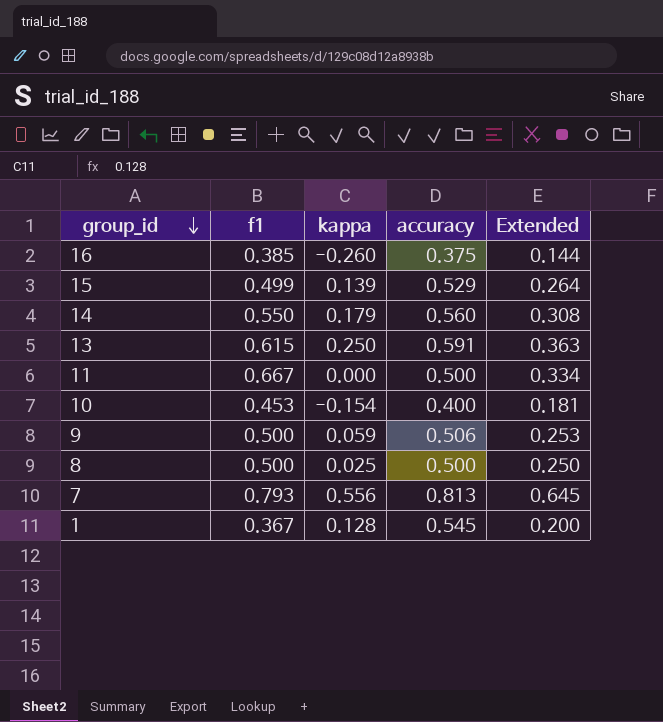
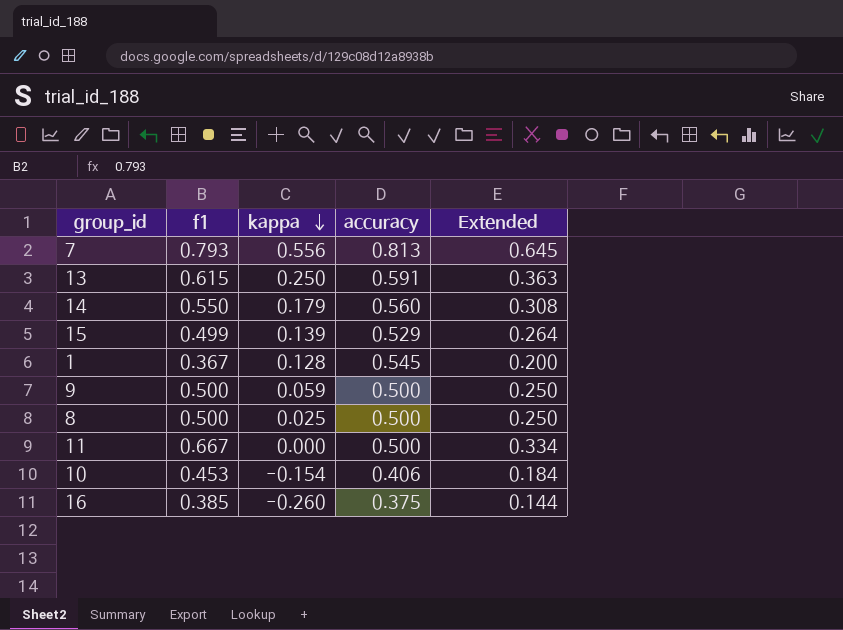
row order: group_id descending -> kappa descending
9 | accuracy: 0.506 -> 0.500
9 | Extended: 0.253 -> 0.250
10 | accuracy: 0.400 -> 0.406
10 | Extended: 0.181 -> 0.184

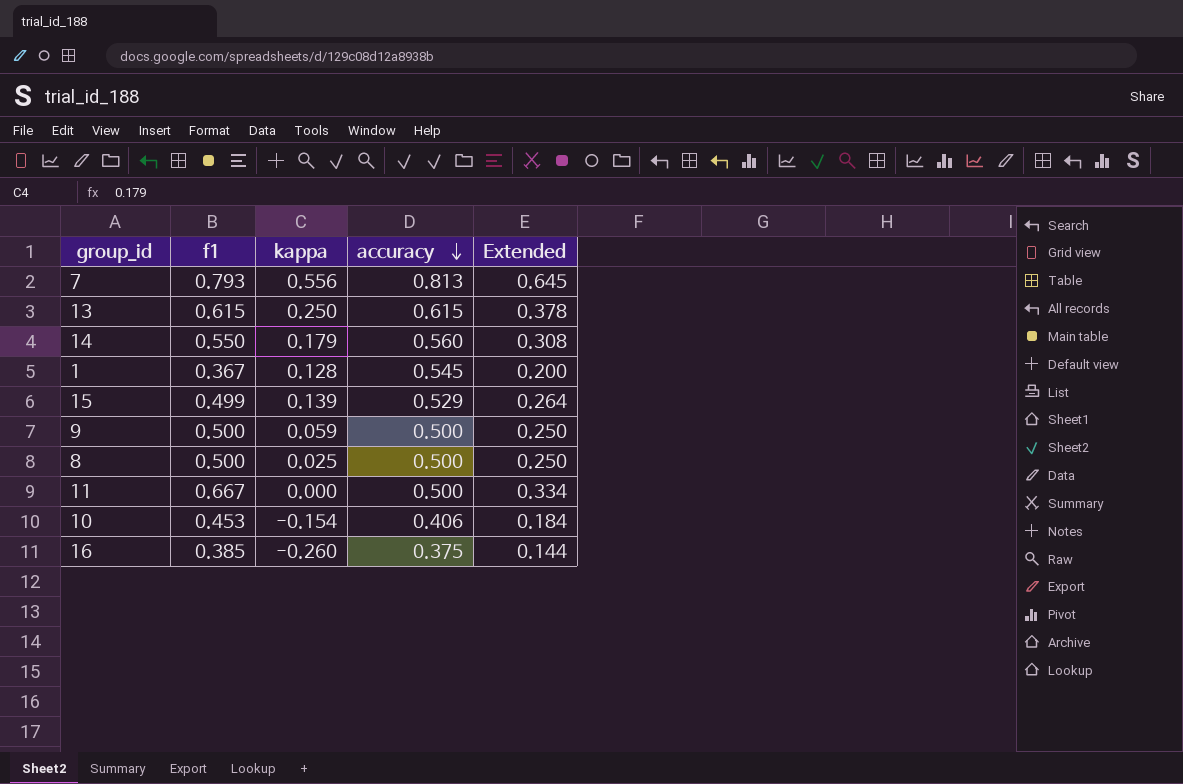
row order: kappa descending -> accuracy descending
13 | accuracy: 0.591 -> 0.615
13 | Extended: 0.363 -> 0.378

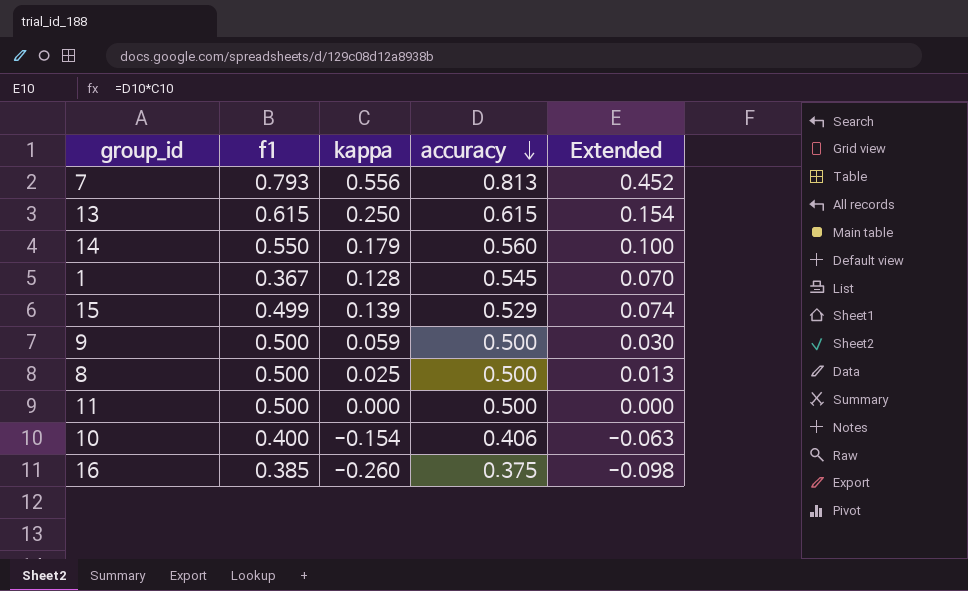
column Extended | formula: [f1] * [accuracy] -> [kappa] * [accuracy]
11 | f1: 0.667 -> 0.500
10 | f1: 0.453 -> 0.400

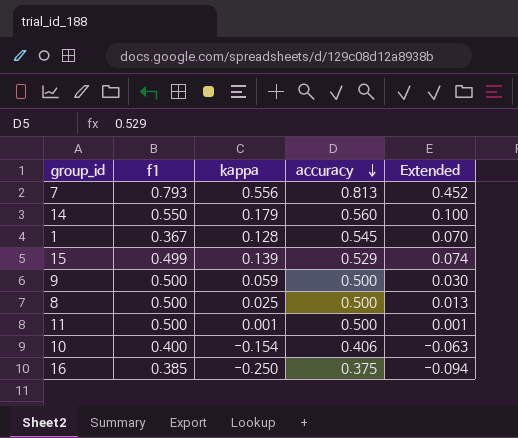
row 13: 0.615 | 0.250 | 0.615 | 0.154 -> none
11 | kappa: 0.000 -> 0.001
11 | Extended: 0.000 -> 0.001
16 | kappa: -0.260 -> -0.250
16 | Extended: -0.098 -> -0.094

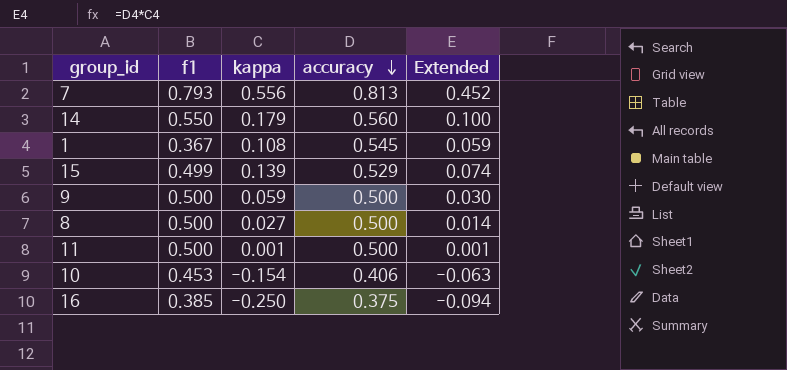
1 | kappa: 0.128 -> 0.108
1 | Extended: 0.070 -> 0.059
8 | kappa: 0.025 -> 0.027
8 | Extended: 0.013 -> 0.014
10 | f1: 0.400 -> 0.453

